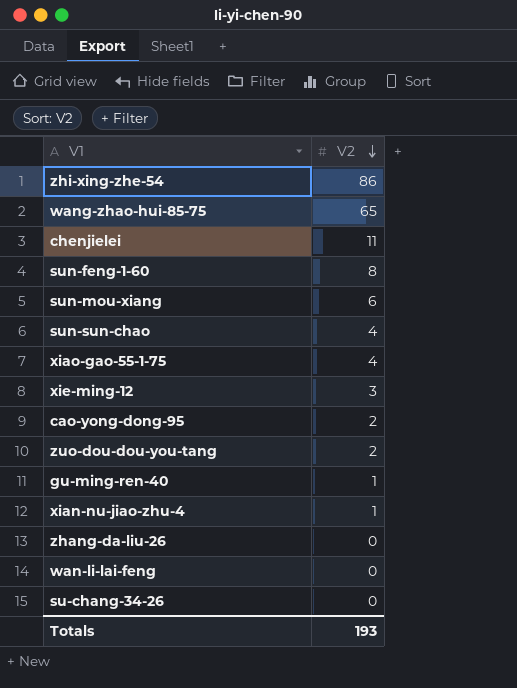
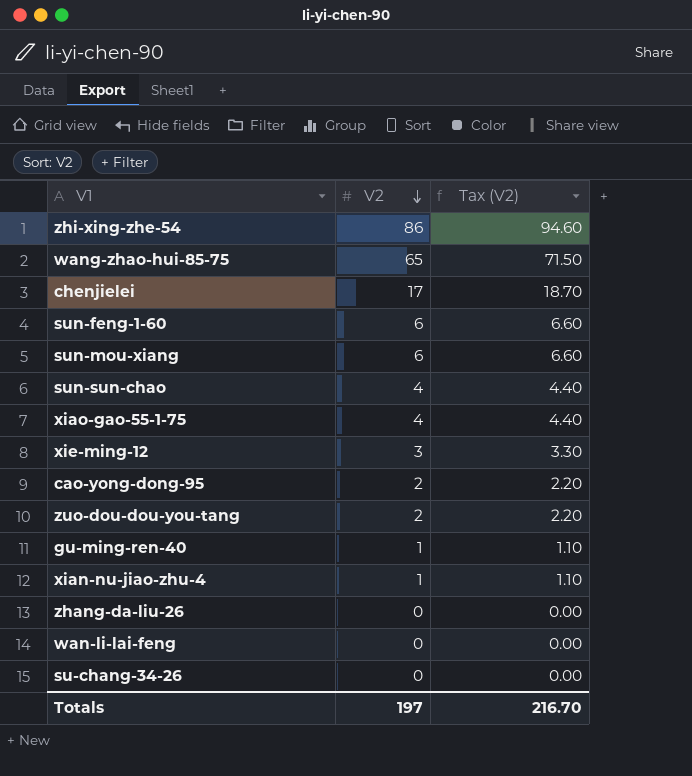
column Tax (V2) | formula: none -> [V2] * 1.1
chenjielei | V2: 11 -> 17
sun-feng-1-60 | V2: 8 -> 6
Totals | V2: 193 -> 197

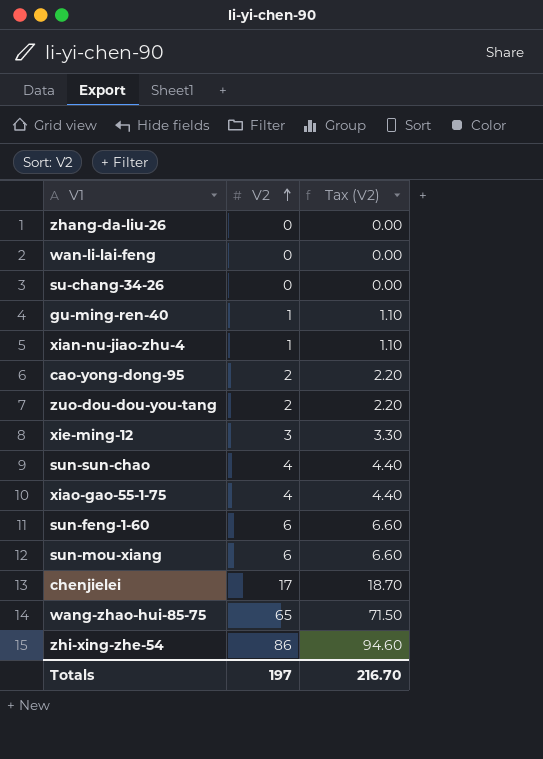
row order: V2 descending -> V2 ascending

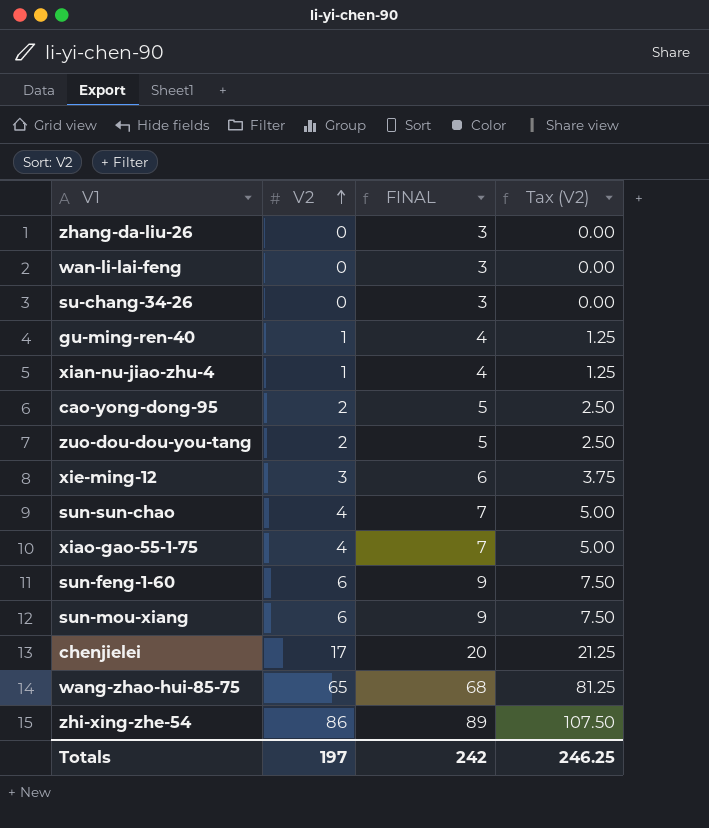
column FINAL | formula: none -> [V2] + 3
column Tax (V2) | formula: [V2] * 1.1 -> [V2] * 1.25
Totals | Tax (V2): 216.70 -> 246.25

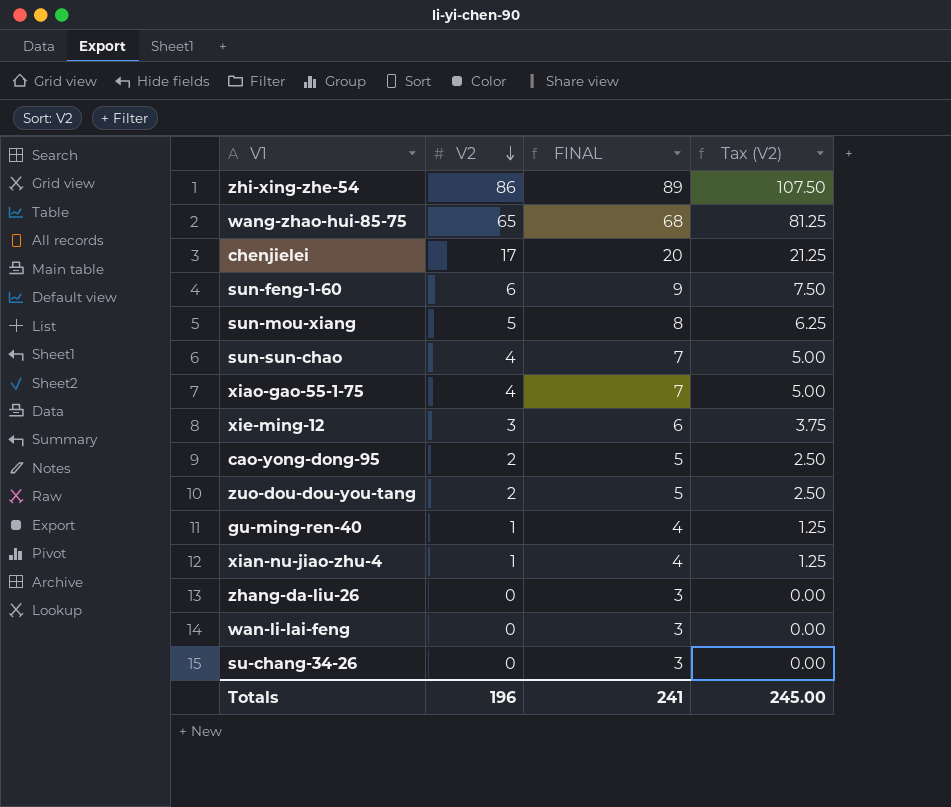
row order: V2 ascending -> V2 descending
sun-mou-xiang | V2: 6 -> 5
sun-mou-xiang | FINAL: 9 -> 8
sun-mou-xiang | Tax (V2): 7.50 -> 6.25
Totals | V2: 197 -> 196
Totals | FINAL: 242 -> 241
Totals | Tax (V2): 246.25 -> 245.00

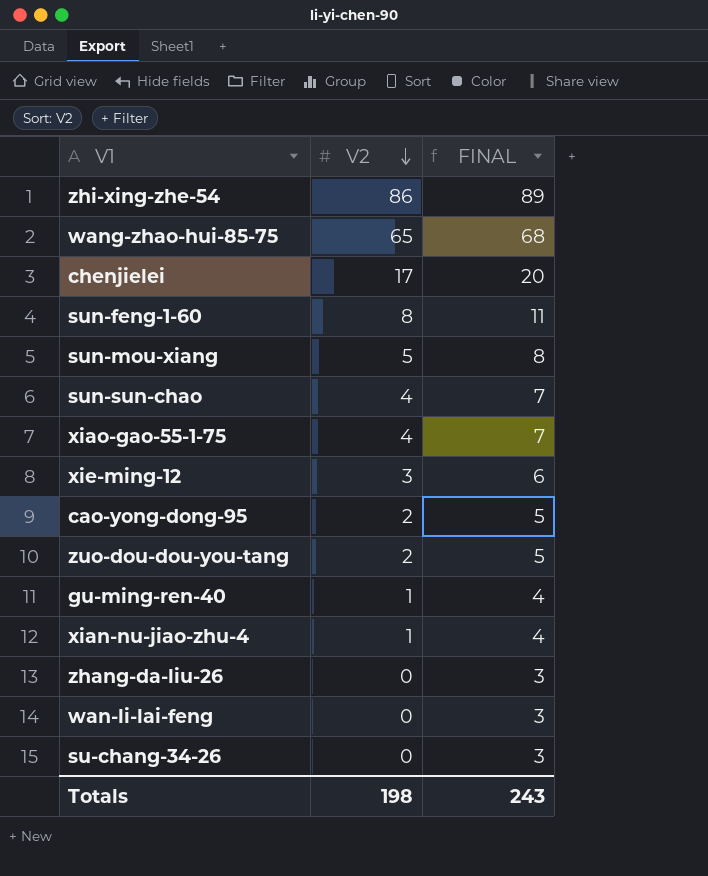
column Tax (V2) | formula: [V2] * 1.25 -> none
sun-feng-1-60 | V2: 6 -> 8
sun-feng-1-60 | FINAL: 9 -> 11
Totals | V2: 196 -> 198
Totals | FINAL: 241 -> 243

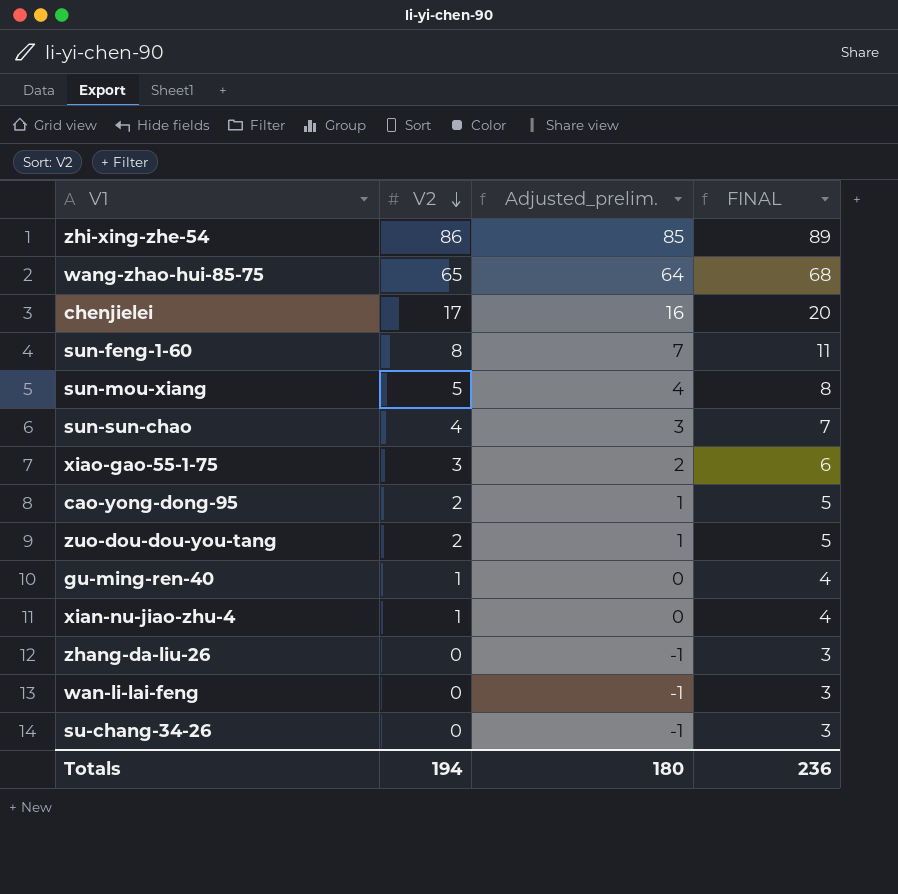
column Adjusted_prelim. | formula: none -> [V2] - 1
row xie-ming-12: 3 | 6 -> none
xiao-gao-55-1-75 | V2: 4 -> 3
xiao-gao-55-1-75 | FINAL: 7 -> 6
Totals | V2: 198 -> 194
Totals | FINAL: 243 -> 236

